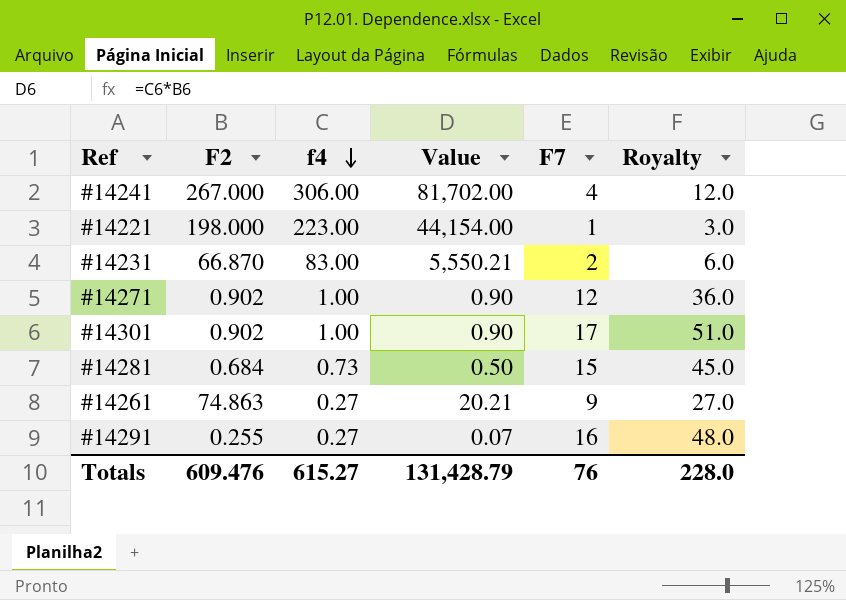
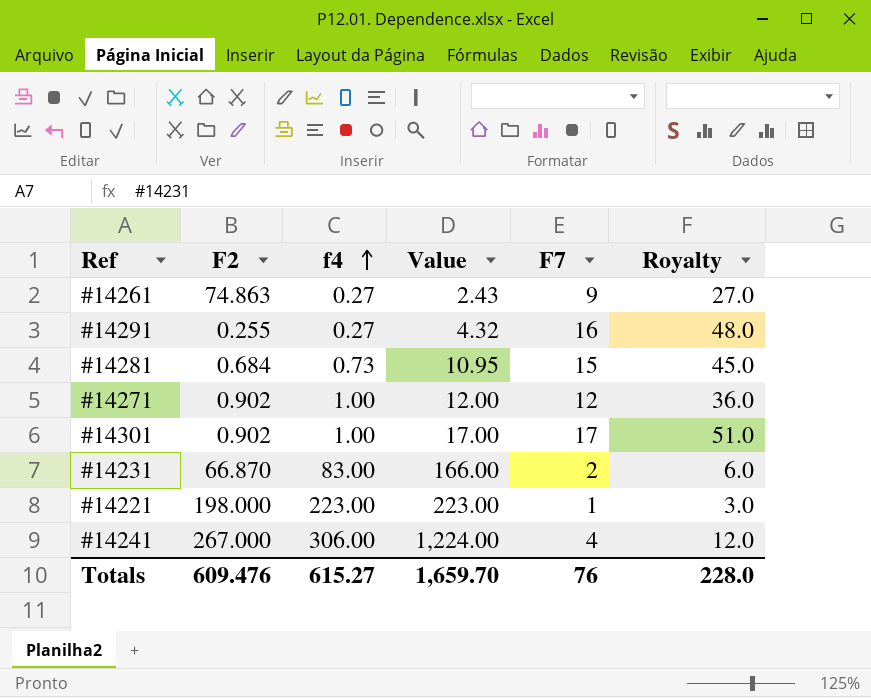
row order: f4 descending -> f4 ascending
column Value | formula: [F2] * [f4] -> [f4] * [F7]
Totals | Value: 131,428.79 -> 1,659.70

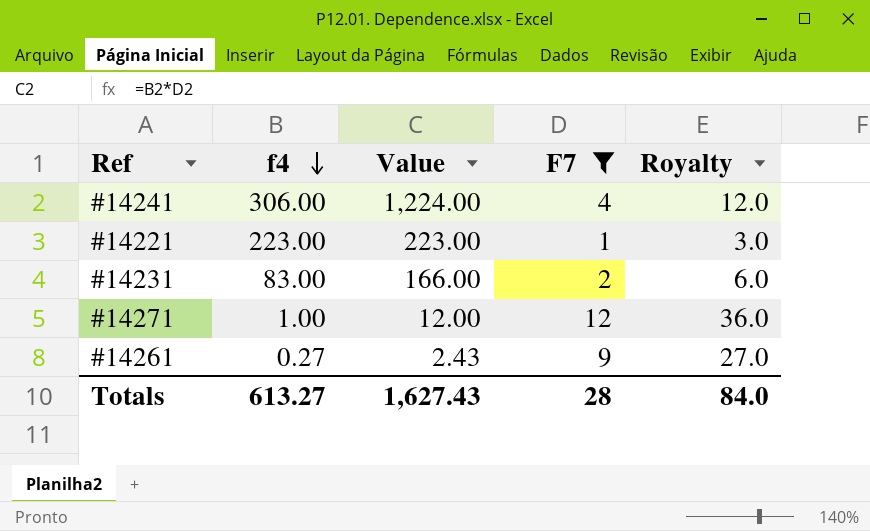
filter: none -> F7 <= 12
row order: f4 ascending -> f4 descending
column F2 | position: 2 -> none
Totals | f4: 615.27 -> 613.27
Totals | Value: 1,659.70 -> 1,627.43
Totals | F7: 76 -> 28
Totals | Royalty: 228.0 -> 84.0

